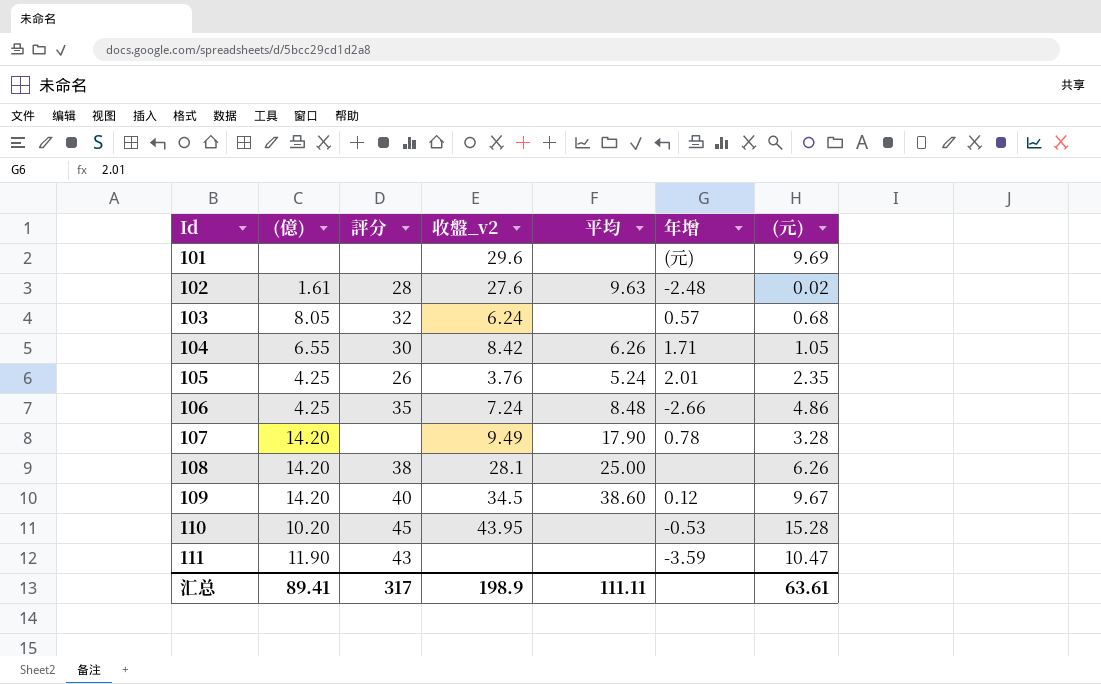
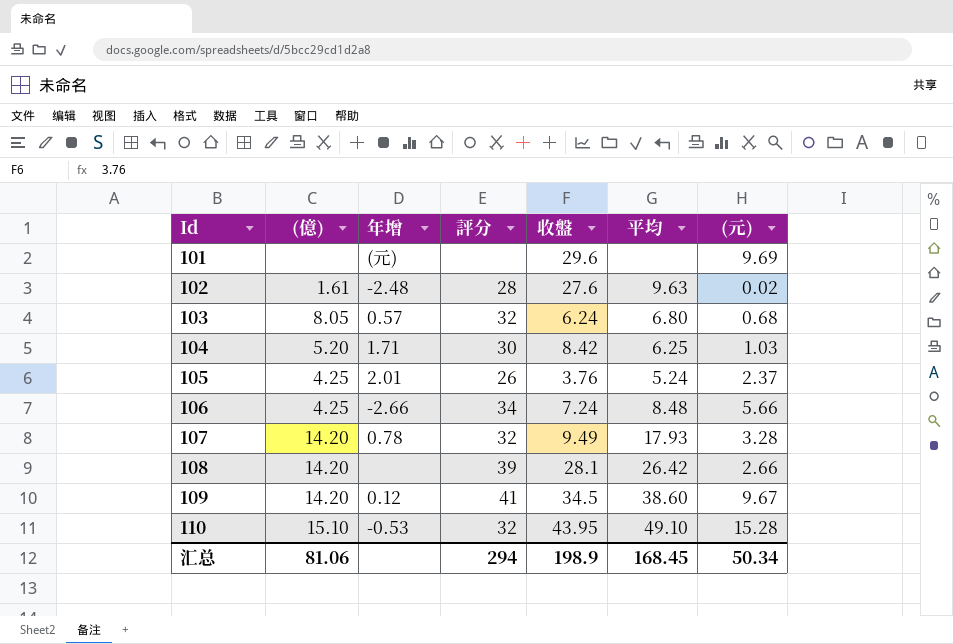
column 年增 | position: 6 -> 3
column name: 收盤_v2 -> 收盤
row 111: 11.90 | 43 | none | none | -3.59 | 10.47 -> none
103 | 平均: none -> 6.80
104 | (億): 6.55 -> 5.20
104 | 平均: 6.26 -> 6.25
104 | (元): 1.05 -> 1.03
105 | (元): 2.35 -> 2.37
106 | 評分: 35 -> 34
106 | (元): 4.86 -> 5.66
107 | 評分: none -> 32
107 | 平均: 17.90 -> 17.93
108 | 評分: 38 -> 39
108 | 平均: 25.00 -> 26.42
108 | (元): 6.26 -> 2.66
109 | 評分: 40 -> 41
110 | (億): 10.20 -> 15.10
110 | 評分: 45 -> 32
110 | 平均: none -> 49.10
汇总 | (億): 89.41 -> 81.06
汇总 | 評分: 317 -> 294
汇总 | 平均: 111.11 -> 168.45
汇总 | (元): 63.61 -> 50.34

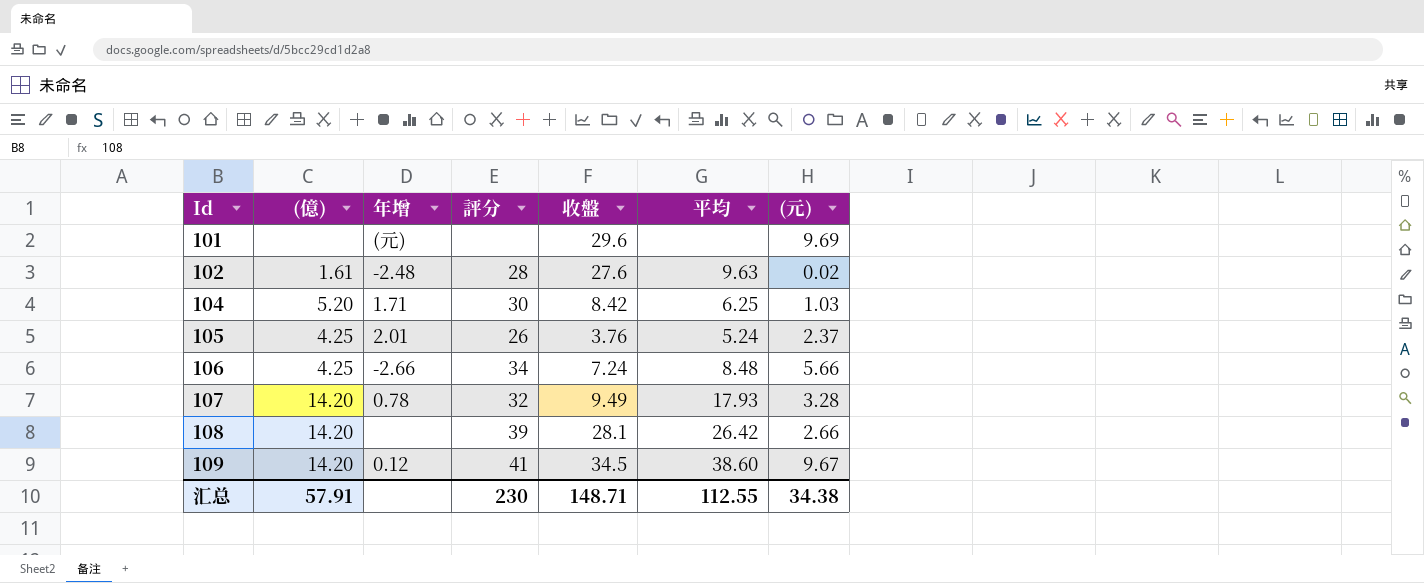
row 103: 8.05 | 0.57 | 32 | 6.24 | 6.80 | 0.68 -> none
row 110: 15.10 | -0.53 | 32 | 43.95 | 49.10 | 15.28 -> none
汇总 | (億): 81.06 -> 57.91
汇总 | 評分: 294 -> 230
汇总 | 收盤: 198.9 -> 148.71
汇总 | 平均: 168.45 -> 112.55
汇总 | (元): 50.34 -> 34.38

